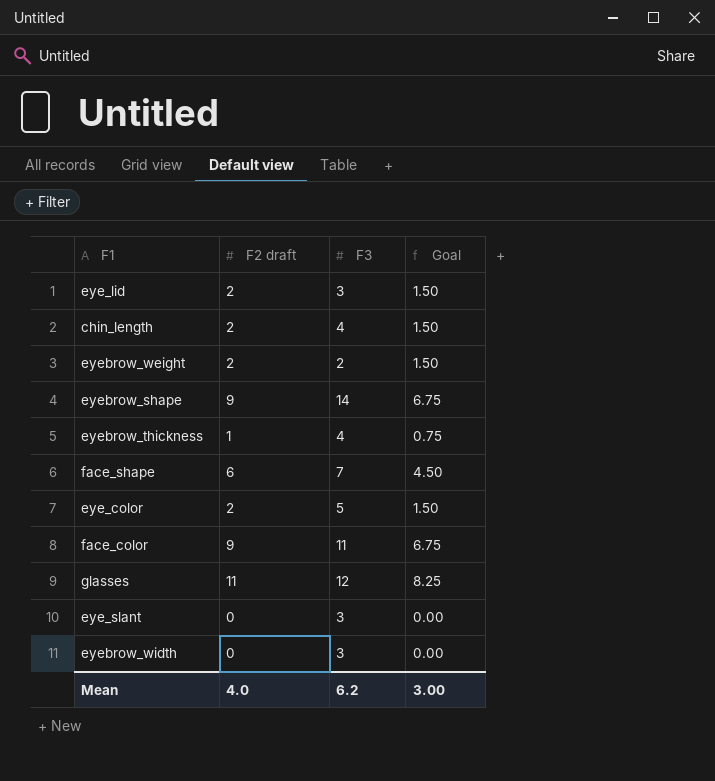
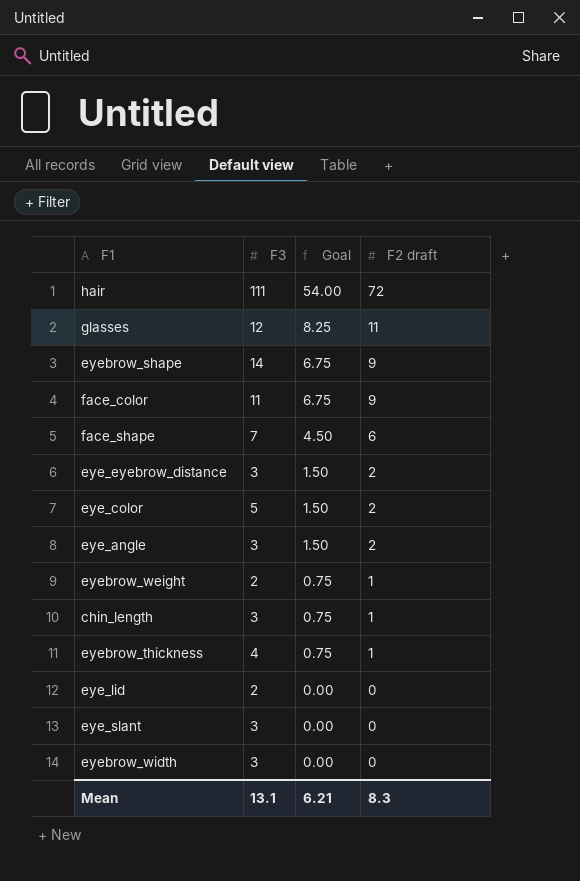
row order: none -> Goal descending
column F2 draft | position: 2 -> 4
row hair: none -> 111 | 54.00 | 72
row eye_eyebrow_distance: none -> 3 | 1.50 | 2
row eye_angle: none -> 3 | 1.50 | 2
eyebrow_weight | Goal: 1.50 -> 0.75
eyebrow_weight | F2 draft: 2 -> 1
chin_length | F3: 4 -> 3
chin_length | Goal: 1.50 -> 0.75
chin_length | F2 draft: 2 -> 1
eye_lid | F3: 3 -> 2
eye_lid | Goal: 1.50 -> 0.00
eye_lid | F2 draft: 2 -> 0
Mean | F3: 6.2 -> 13.1
Mean | Goal: 3.00 -> 6.21
Mean | F2 draft: 4.0 -> 8.3

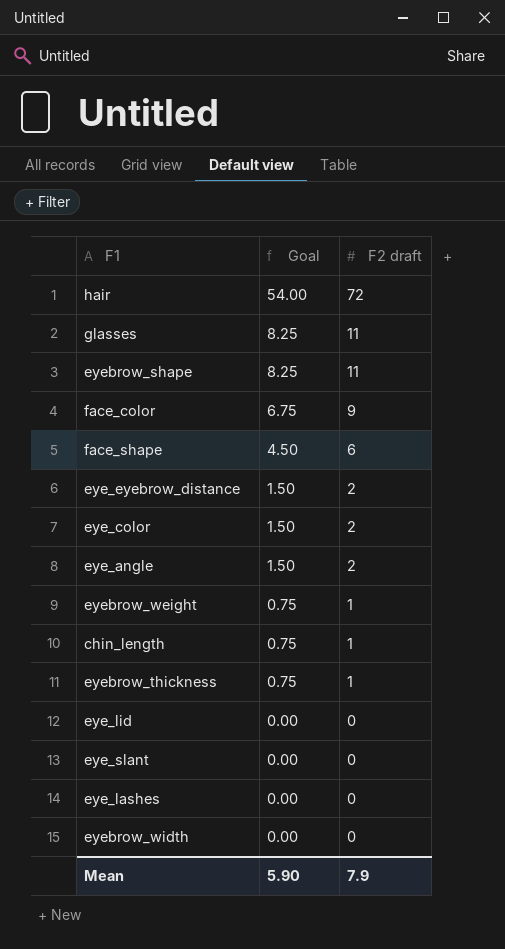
column F3 | position: 2 -> none
eyebrow_shape | Goal: 6.75 -> 8.25
eyebrow_shape | F2 draft: 9 -> 11
row eye_lashes: none -> 0.00 | 0
Mean | Goal: 6.21 -> 5.90
Mean | F2 draft: 8.3 -> 7.9

